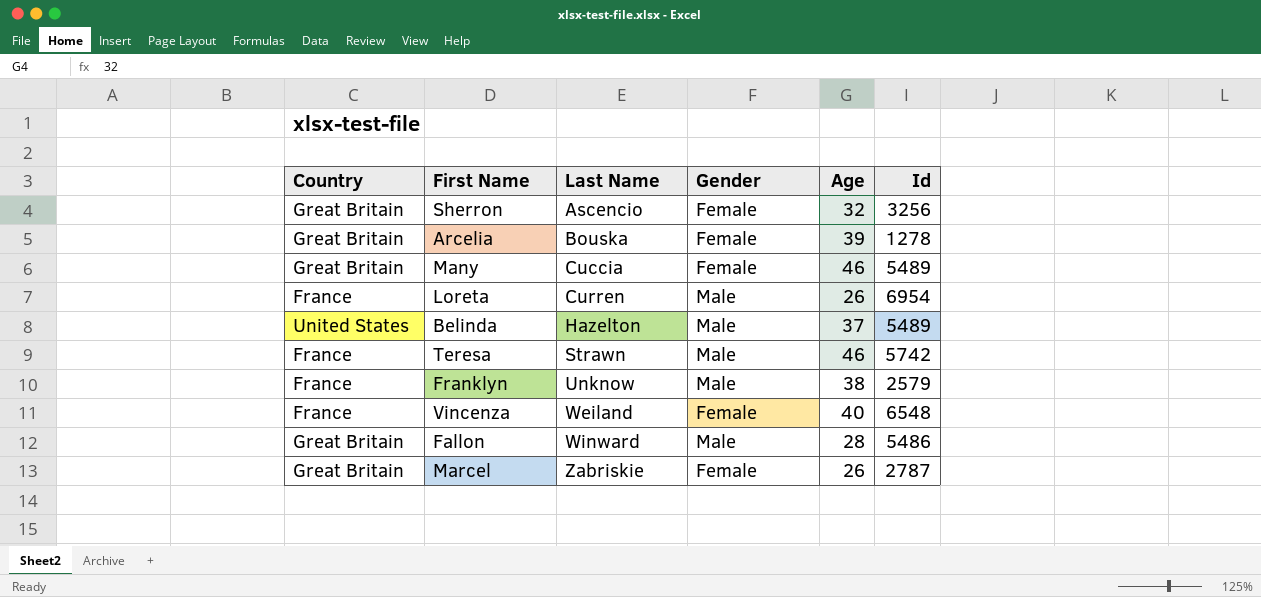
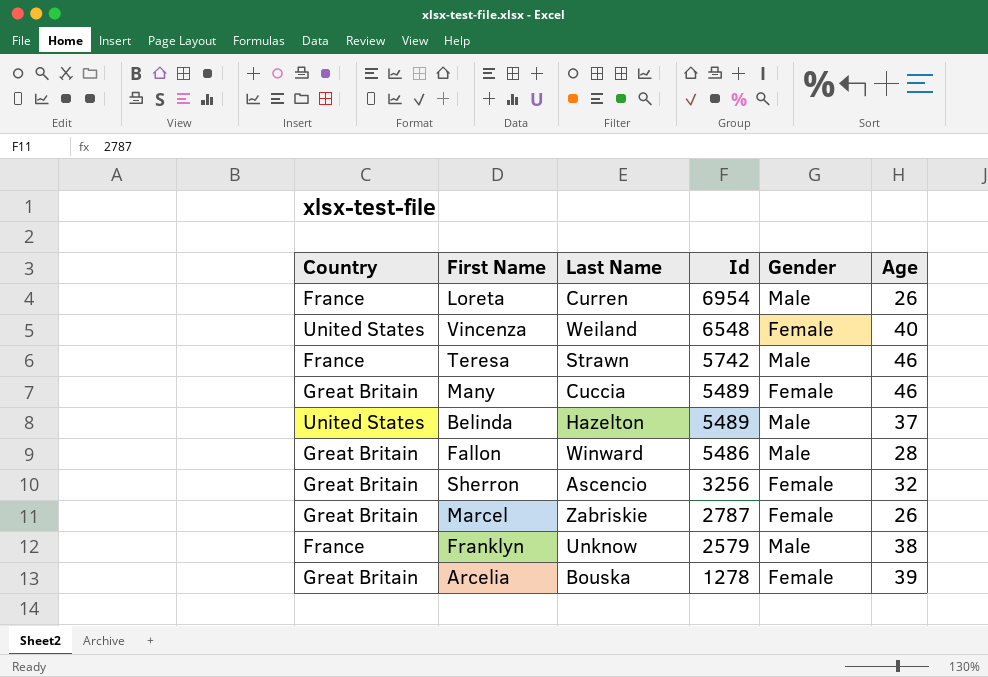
row order: Last Name ascending -> Id descending
column Id | position: 6 -> 4
Vincenza | Country: France -> United States

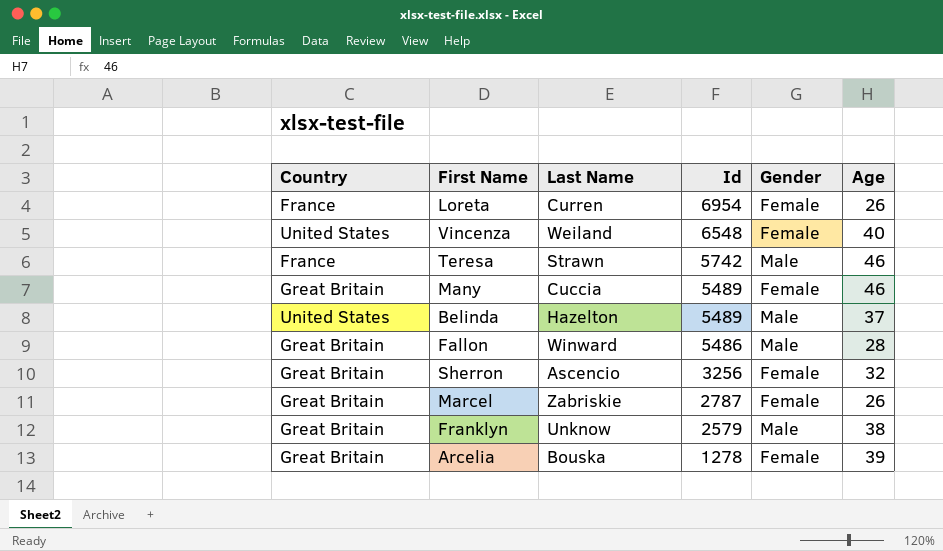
Loreta | Gender: Male -> Female
Franklyn | Country: France -> Great Britain

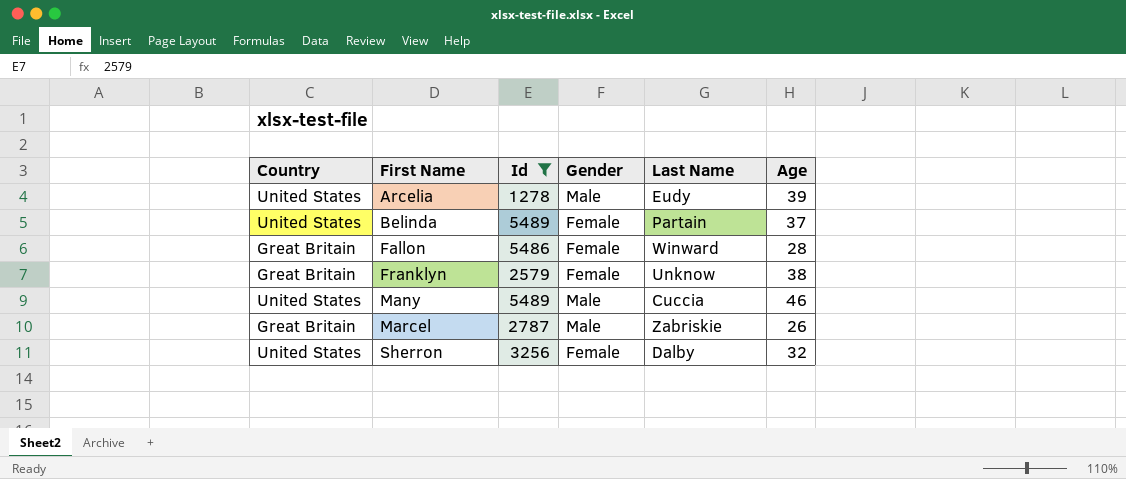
filter: none -> Id <= 5489
row order: Id descending -> First Name ascending
column Last Name | position: 3 -> 5
Arcelia | Country: Great Britain -> United States
Arcelia | Gender: Female -> Male
Arcelia | Last Name: Bouska -> Eudy
Belinda | Gender: Male -> Female
Belinda | Last Name: Hazelton -> Partain
Fallon | Gender: Male -> Female
Franklyn | Gender: Male -> Female
Many | Country: Great Britain -> United States
Many | Gender: Female -> Male
Marcel | Gender: Female -> Male
Sherron | Country: Great Britain -> United States
Sherron | Last Name: Ascencio -> Dalby

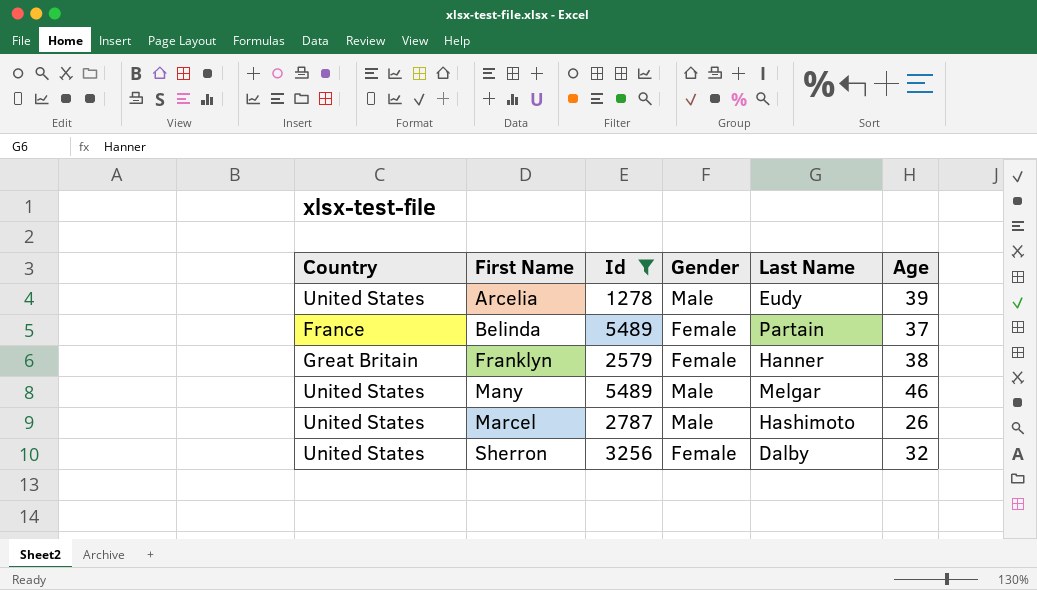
row Fallon: Great Britain | 5486 | Female | Winward | 28 -> none
Belinda | Country: United States -> France
Franklyn | Last Name: Unknow -> Hanner
Many | Last Name: Cuccia -> Melgar
Marcel | Country: Great Britain -> United States
Marcel | Last Name: Zabriskie -> Hashimoto

